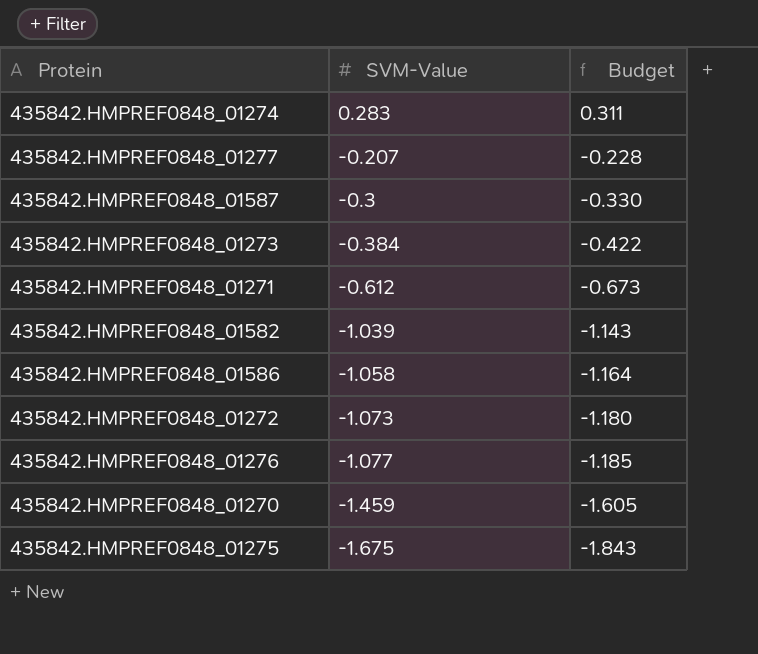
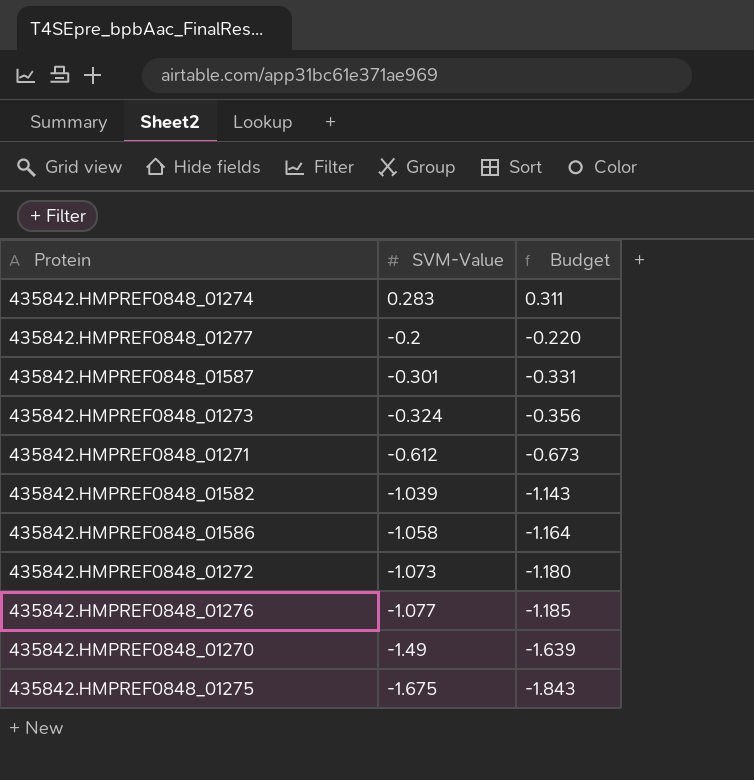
435842.HMPREF0848_01277 | SVM-Value: -0.207 -> -0.2
435842.HMPREF0848_01277 | Budget: -0.228 -> -0.220
435842.HMPREF0848_01587 | SVM-Value: -0.3 -> -0.301
435842.HMPREF0848_01587 | Budget: -0.330 -> -0.331
435842.HMPREF0848_01273 | SVM-Value: -0.384 -> -0.324
435842.HMPREF0848_01273 | Budget: -0.422 -> -0.356
435842.HMPREF0848_01270 | SVM-Value: -1.459 -> -1.49
435842.HMPREF0848_01270 | Budget: -1.605 -> -1.639

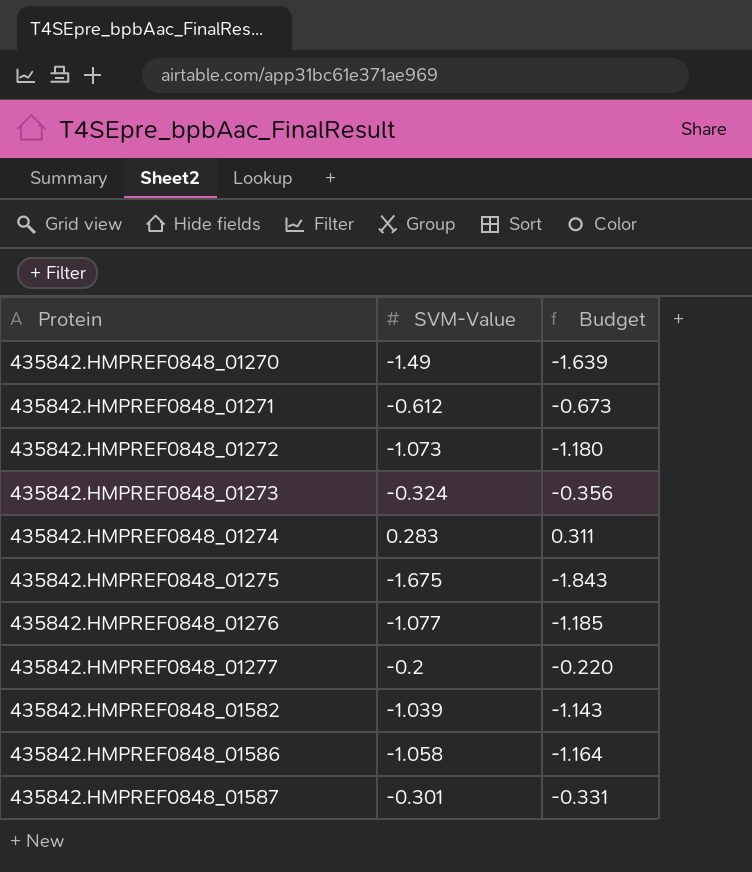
row order: SVM-Value descending -> Protein ascending

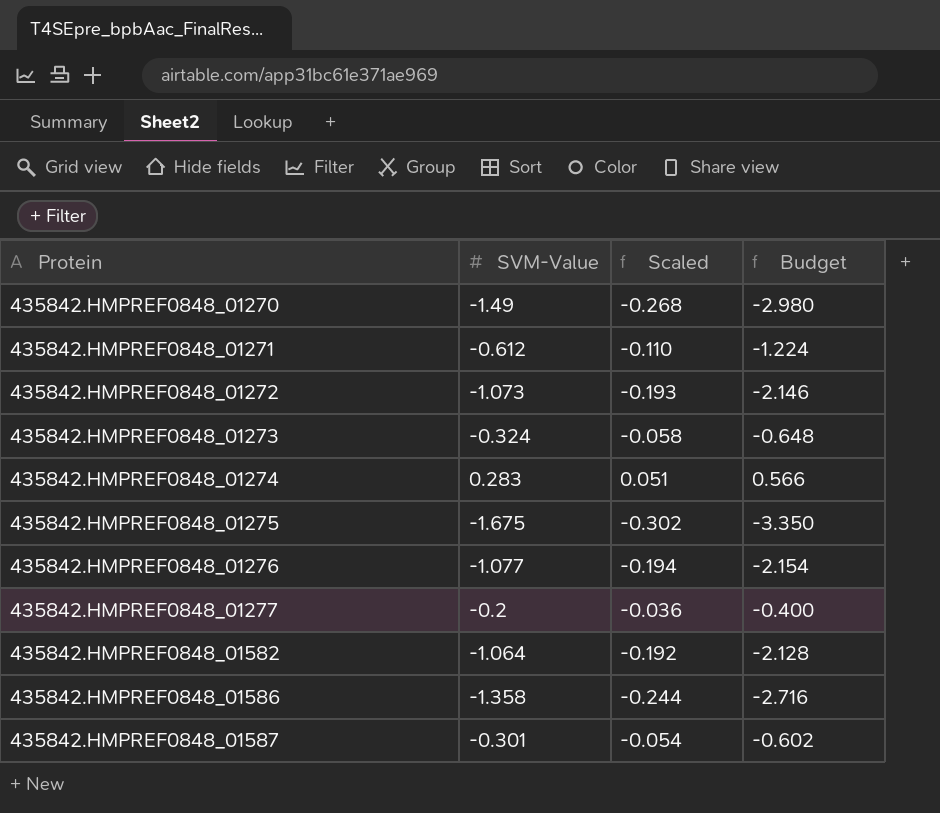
column Scaled | formula: none -> [SVM-Value] * 0.18
column Budget | formula: [SVM-Value] * 1.1 -> [SVM-Value] * 2
435842.HMPREF0848_01582 | SVM-Value: -1.039 -> -1.064
435842.HMPREF0848_01586 | SVM-Value: -1.058 -> -1.358

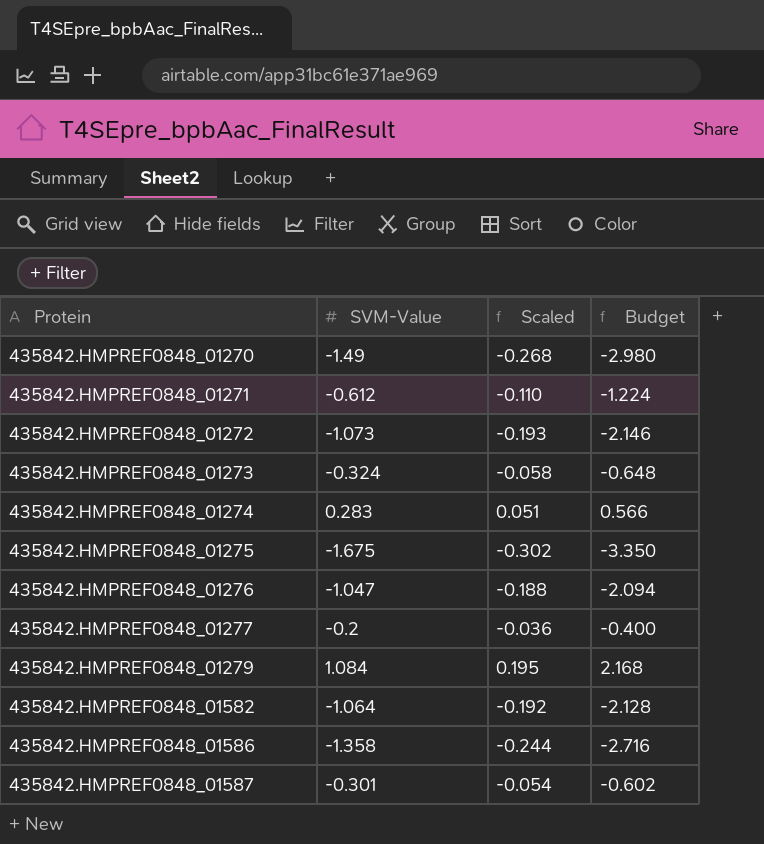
435842.HMPREF0848_01276 | SVM-Value: -1.077 -> -1.047
435842.HMPREF0848_01276 | Scaled: -0.194 -> -0.188
435842.HMPREF0848_01276 | Budget: -2.154 -> -2.094
row 435842.HMPREF0848_01279: none -> 1.084 | 0.195 | 2.168

